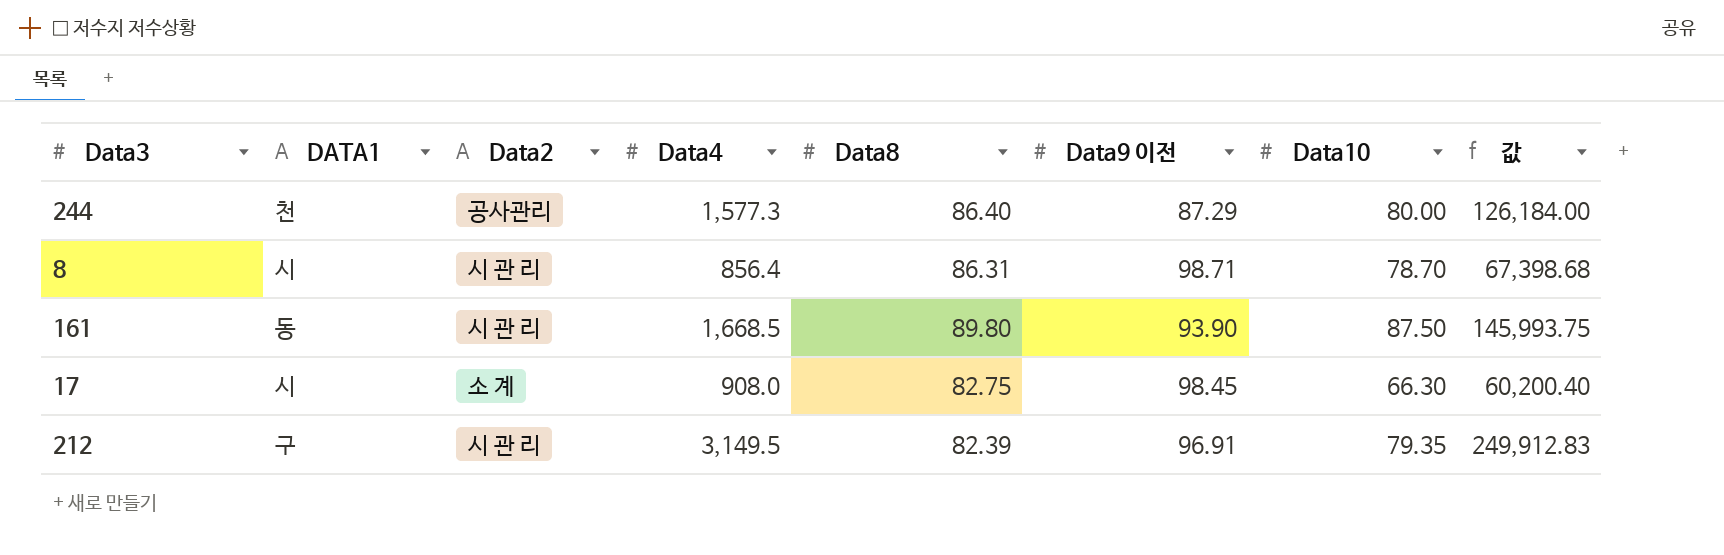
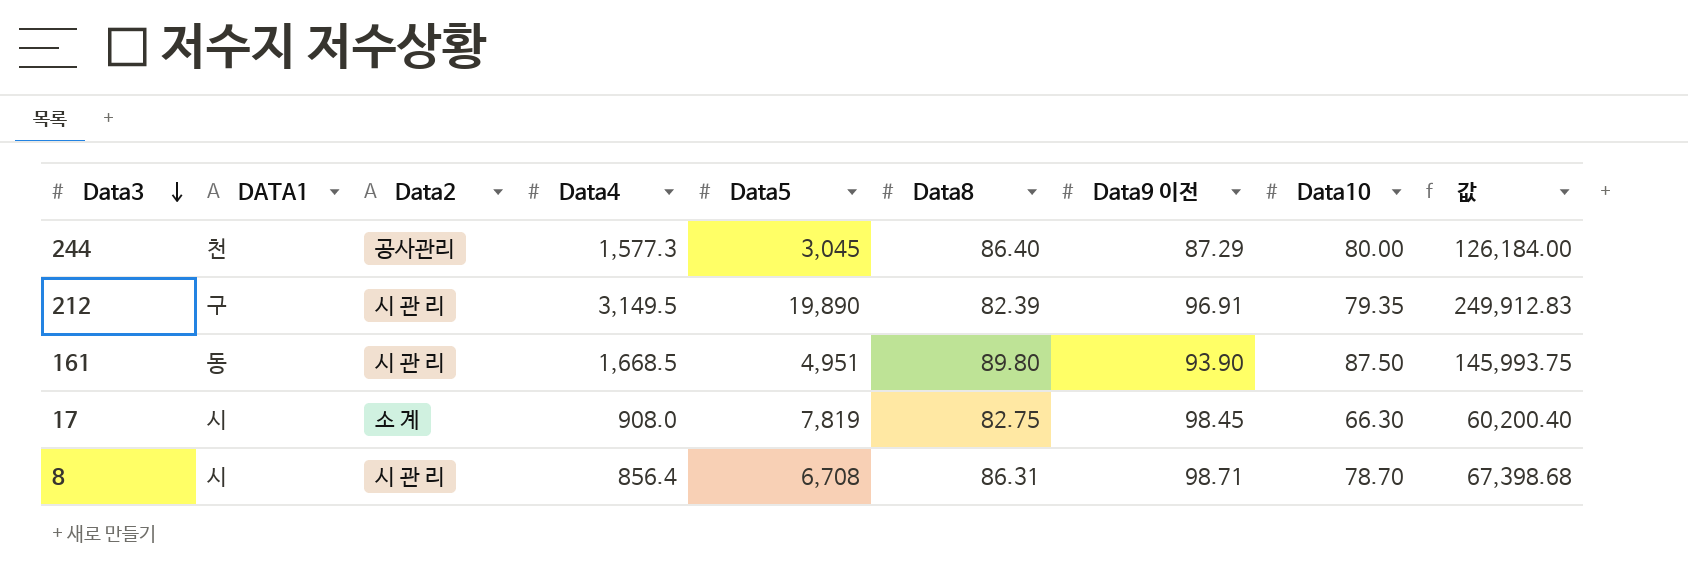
row order: none -> Data3 descending
column Data5 | position: none -> 5

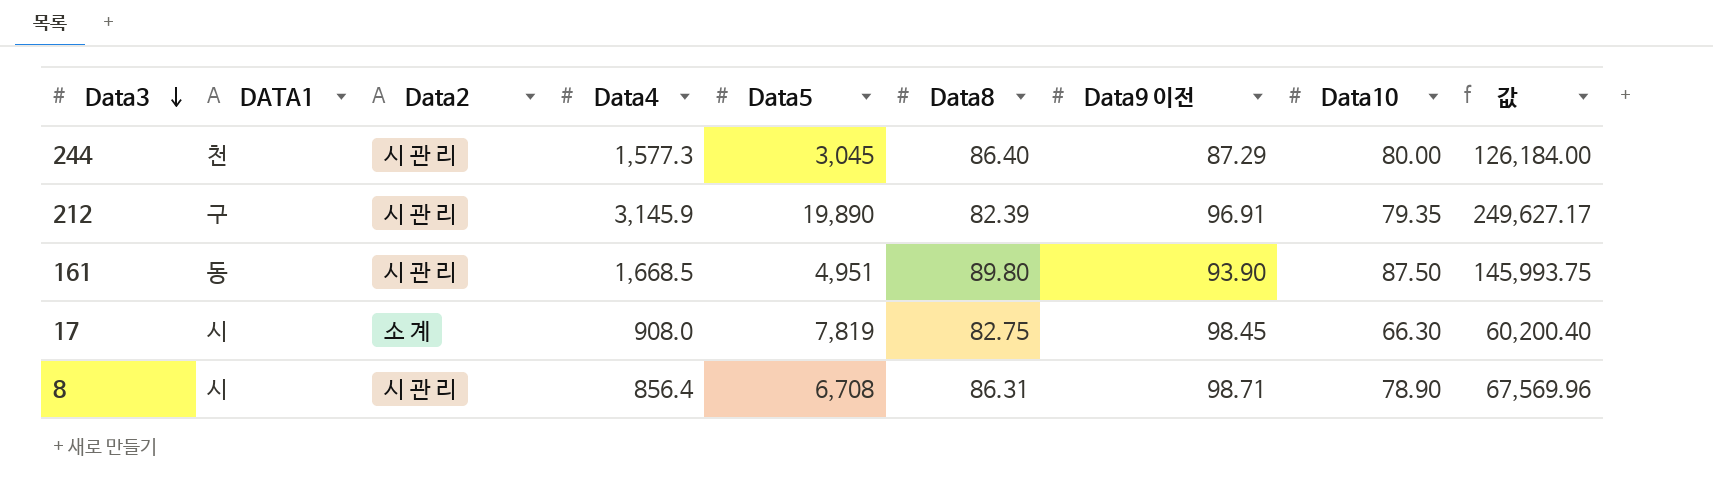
244 | Data2: 공사관리 -> 시 관 리
212 | Data4: 3,149.5 -> 3,145.9
212 | 값: 249,912.83 -> 249,627.17
8 | Data10: 78.70 -> 78.90
8 | 값: 67,398.68 -> 67,569.96

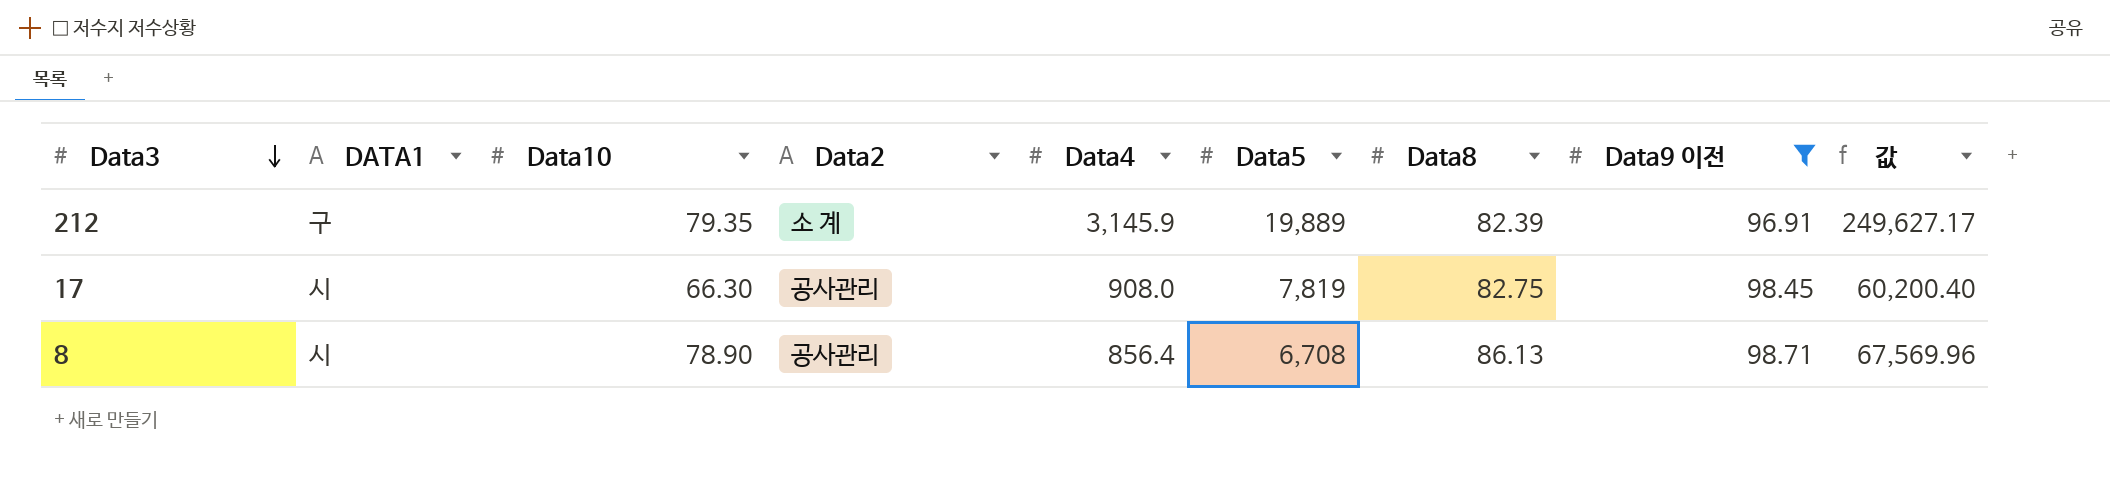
filter: none -> Data9 이전 >= 96.91
column Data10 | position: 8 -> 3
212 | Data2: 시 관 리 -> 소 계
212 | Data5: 19,890 -> 19,889
17 | Data2: 소 계 -> 공사관리
8 | Data2: 시 관 리 -> 공사관리
8 | Data8: 86.31 -> 86.13

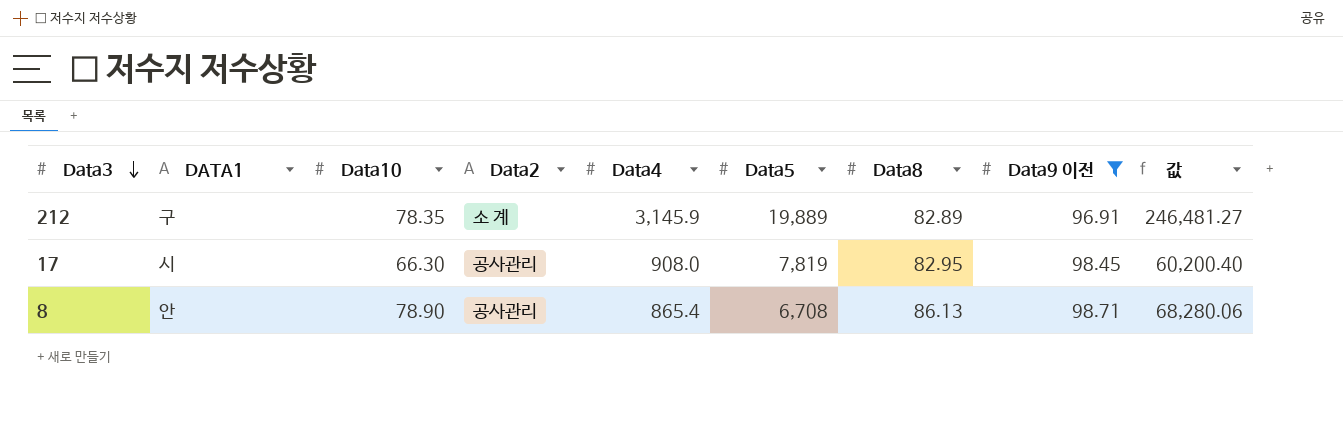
212 | Data10: 79.35 -> 78.35
212 | Data8: 82.39 -> 82.89
212 | 값: 249,627.17 -> 246,481.27
17 | Data8: 82.75 -> 82.95
8 | DATA1: 시 -> 안
8 | Data4: 856.4 -> 865.4
8 | 값: 67,569.96 -> 68,280.06

